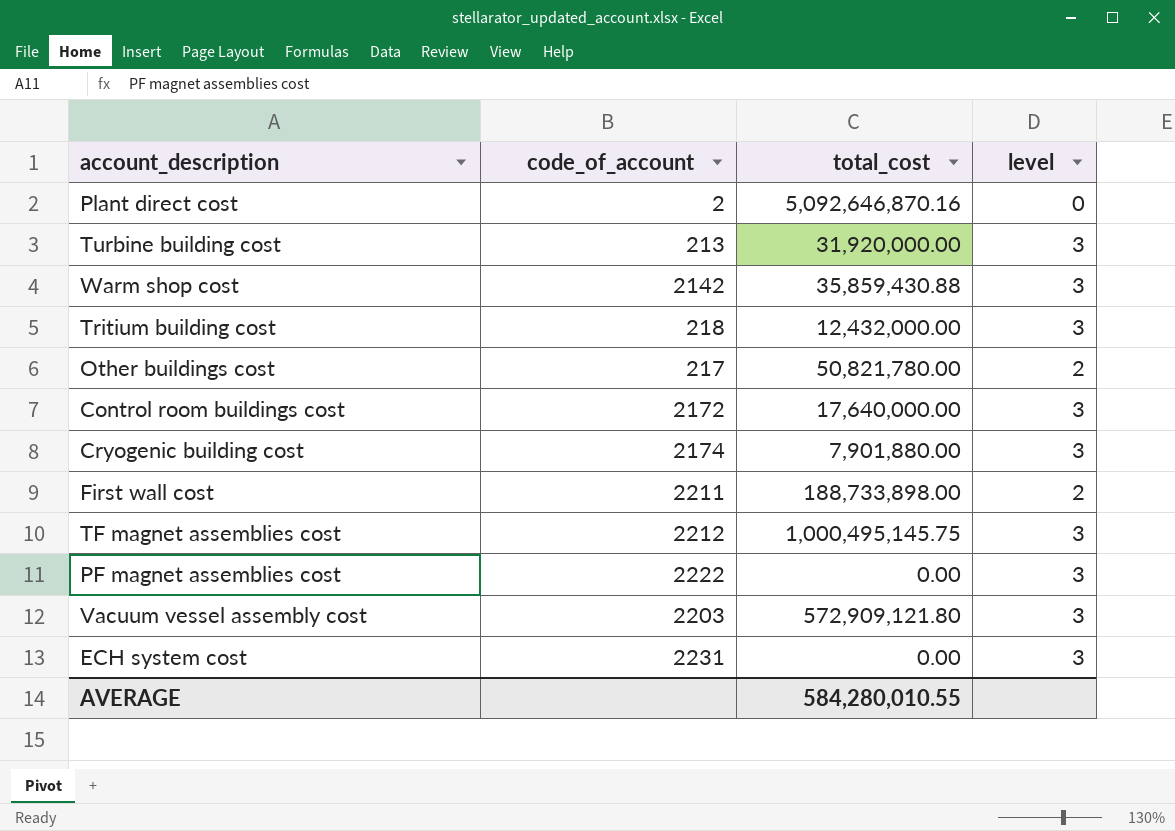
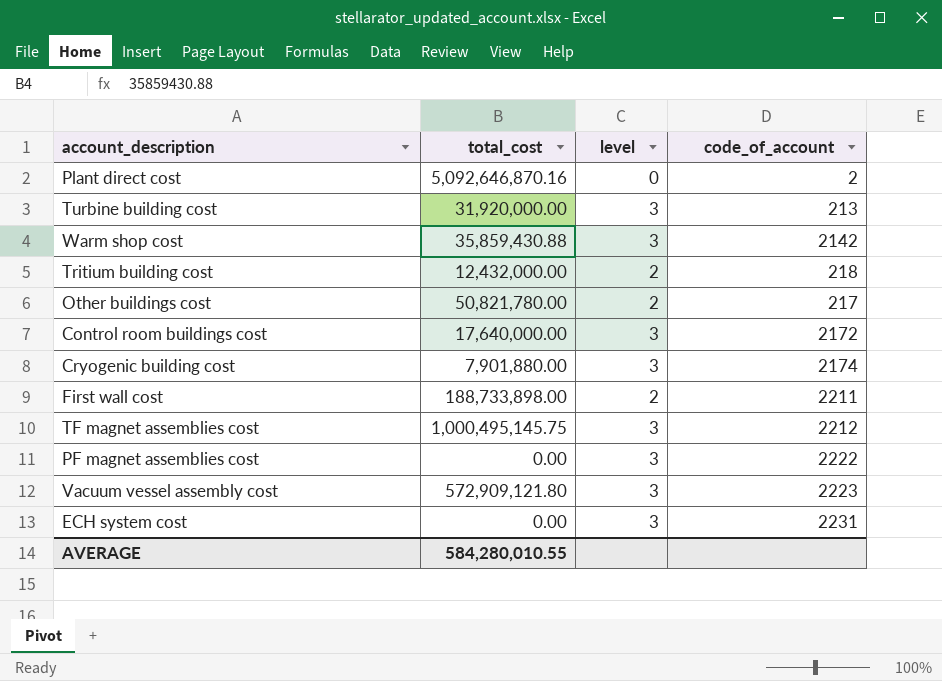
column code_of_account | position: 2 -> 4
Tritium building cost | level: 3 -> 2
Vacuum vessel assembly cost | code_of_account: 2203 -> 2223

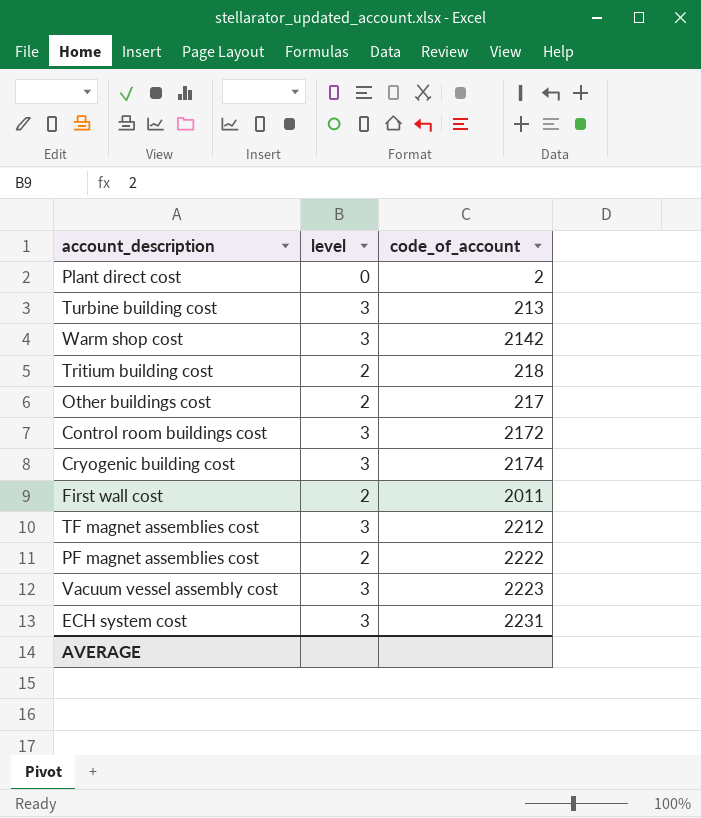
column total_cost | position: 2 -> none
First wall cost | code_of_account: 2211 -> 2011
PF magnet assemblies cost | level: 3 -> 2

